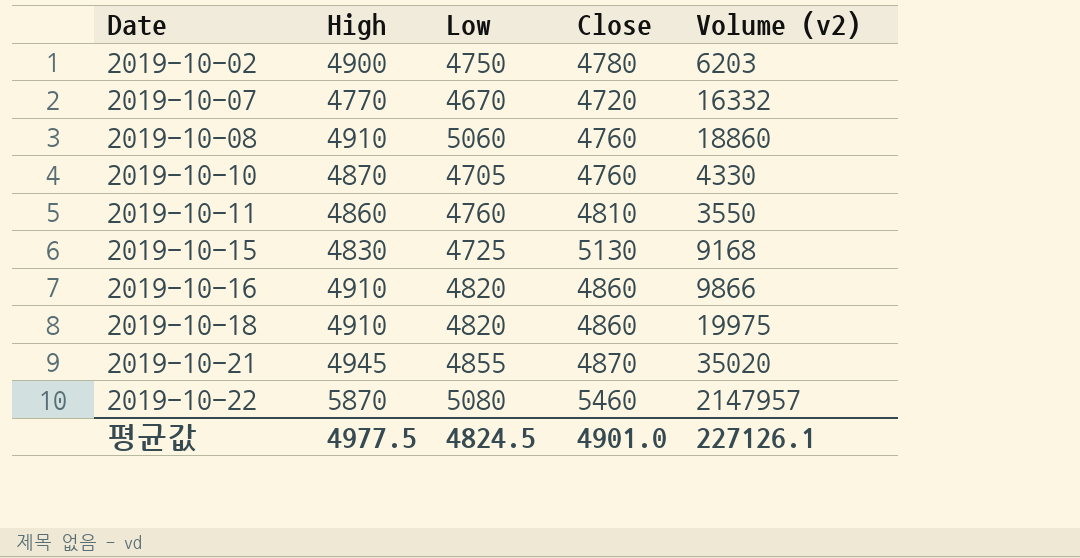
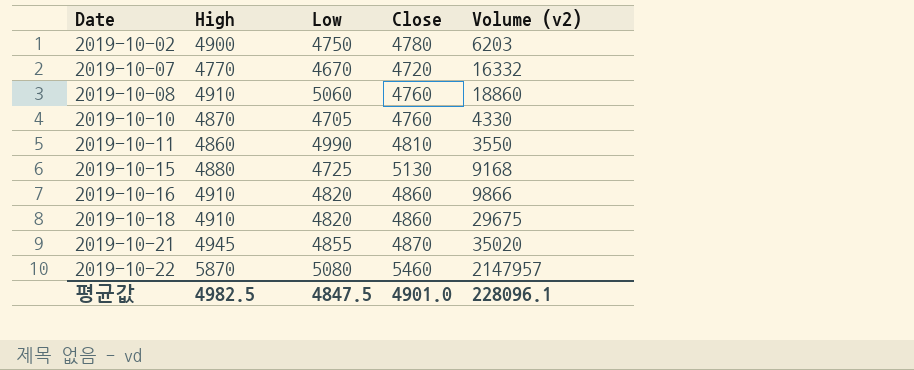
2019-10-11 | Low: 4760 -> 4990
2019-10-15 | High: 4830 -> 4880
2019-10-18 | Volume (v2): 19975 -> 29675
평균값 | High: 4977.5 -> 4982.5
평균값 | Low: 4824.5 -> 4847.5
평균값 | Volume (v2): 227126.1 -> 228096.1

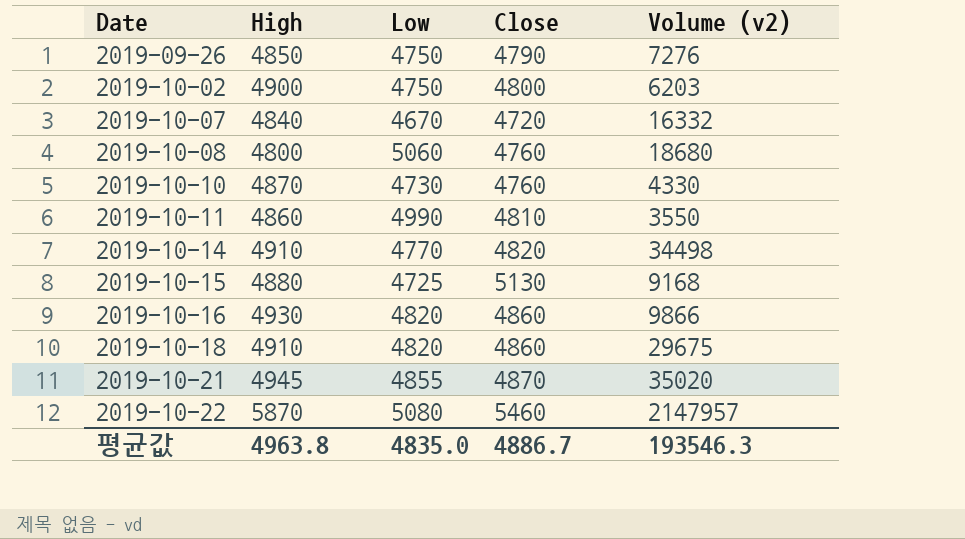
row 2019-09-26: none -> 4850 | 4750 | 4790 | 7276
2019-10-02 | Close: 4780 -> 4800
2019-10-07 | High: 4770 -> 4840
2019-10-08 | High: 4910 -> 4800
2019-10-08 | Volume (v2): 18860 -> 18680
2019-10-10 | Low: 4705 -> 4730
row 2019-10-14: none -> 4910 | 4770 | 4820 | 34498
2019-10-16 | High: 4910 -> 4930
평균값 | High: 4982.5 -> 4963.8
평균값 | Low: 4847.5 -> 4835.0
평균값 | Close: 4901.0 -> 4886.7
평균값 | Volume (v2): 228096.1 -> 193546.3

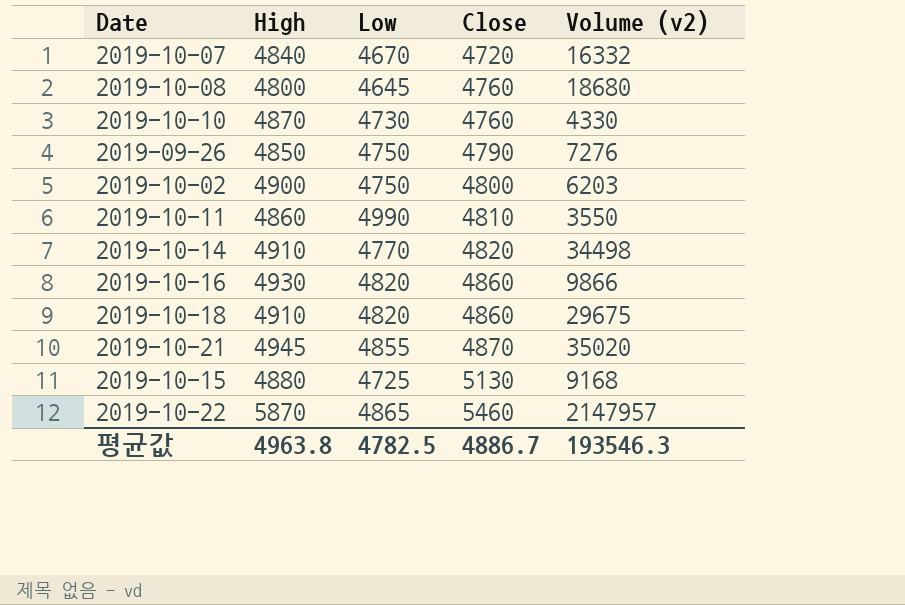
row order: Date ascending -> Close ascending
2019-10-08 | Low: 5060 -> 4645
2019-10-22 | Low: 5080 -> 4865
평균값 | Low: 4835.0 -> 4782.5

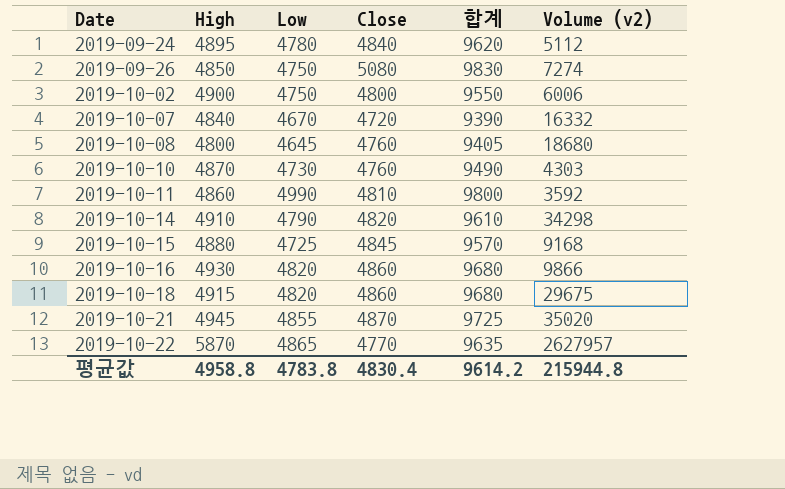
row order: Close ascending -> Date ascending
column 합계 | formula: none -> [Low] + [Close]
row 2019-09-24: none -> 4895 | 4780 | 4840 | 9620 | 5112
2019-09-26 | Close: 4790 -> 5080
2019-09-26 | Volume (v2): 7276 -> 7274
2019-10-02 | Volume (v2): 6203 -> 6006
2019-10-10 | Volume (v2): 4330 -> 4303
2019-10-11 | Volume (v2): 3550 -> 3592
2019-10-14 | Low: 4770 -> 4790
2019-10-14 | Volume (v2): 34498 -> 34298
2019-10-15 | Close: 5130 -> 4845
2019-10-18 | High: 4910 -> 4915
2019-10-22 | Close: 5460 -> 4770
2019-10-22 | Volume (v2): 2147957 -> 2627957
평균값 | High: 4963.8 -> 4958.8
평균값 | Low: 4782.5 -> 4783.8
평균값 | Close: 4886.7 -> 4830.4
평균값 | Volume (v2): 193546.3 -> 215944.8

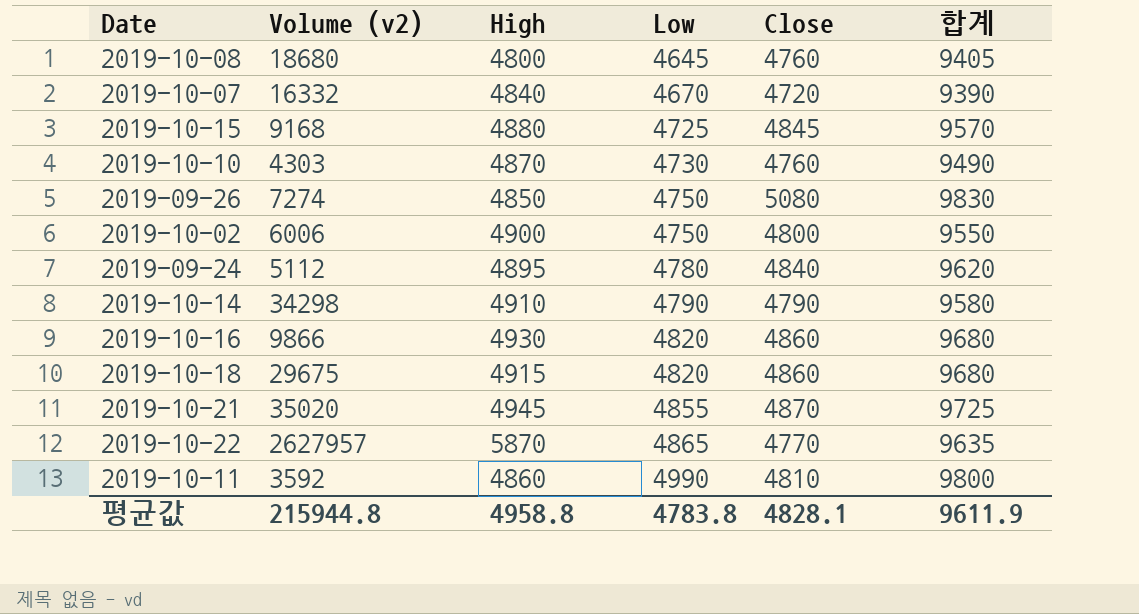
row order: Date ascending -> Low ascending
column Volume (v2) | position: 6 -> 2
2019-10-14 | Close: 4820 -> 4790
2019-10-14 | 합계: 9610 -> 9580
평균값 | Close: 4830.4 -> 4828.1
평균값 | 합계: 9614.2 -> 9611.9

